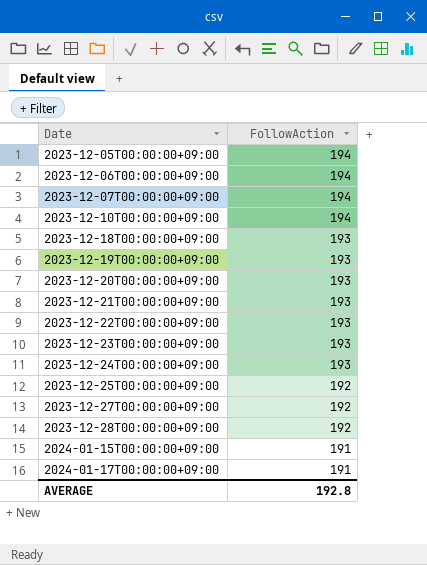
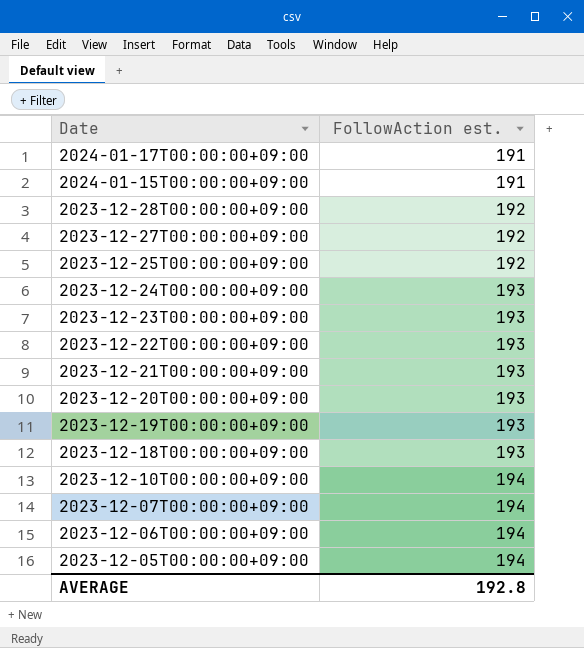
row order: Date ascending -> Date descending
column name: FollowAction -> FollowAction est.

